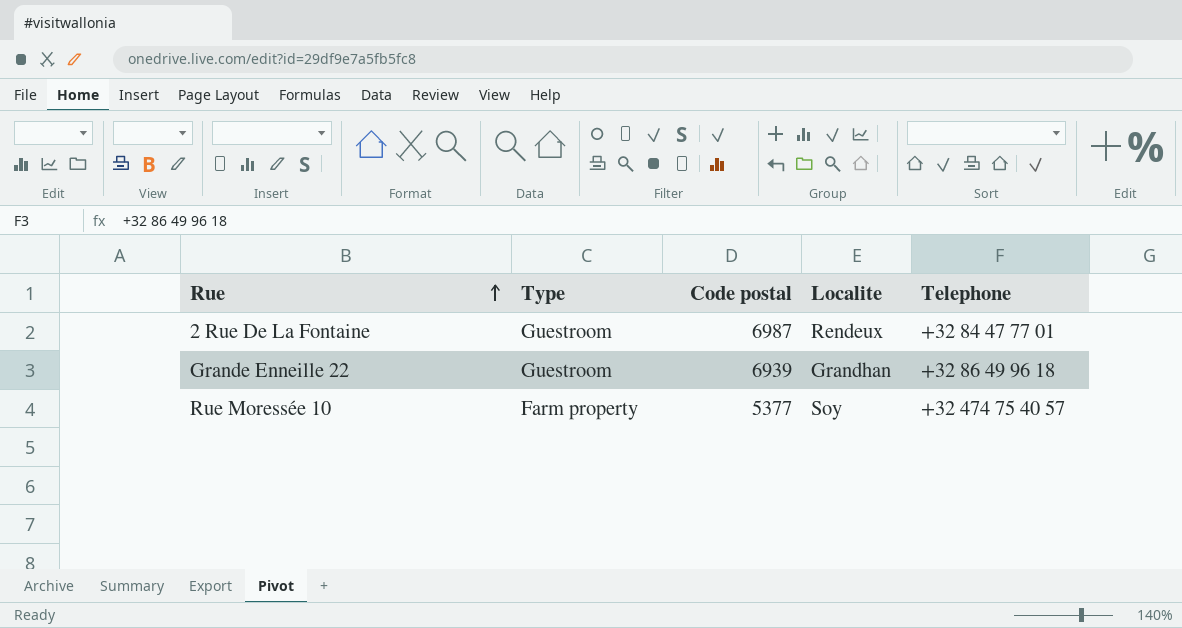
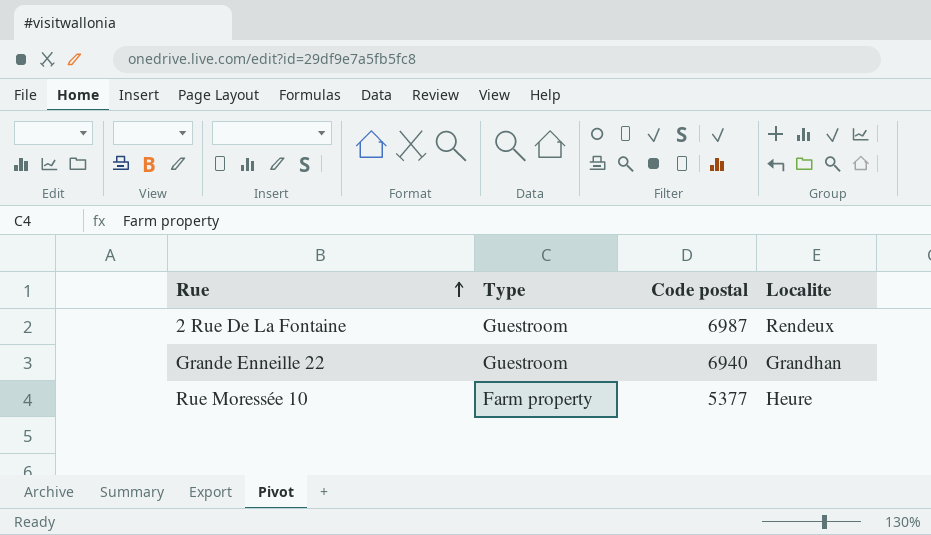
column Telephone | position: 5 -> none
Grande Enneille 22 | Code postal: 6939 -> 6940
Rue Moressée 10 | Localite: Soy -> Heure

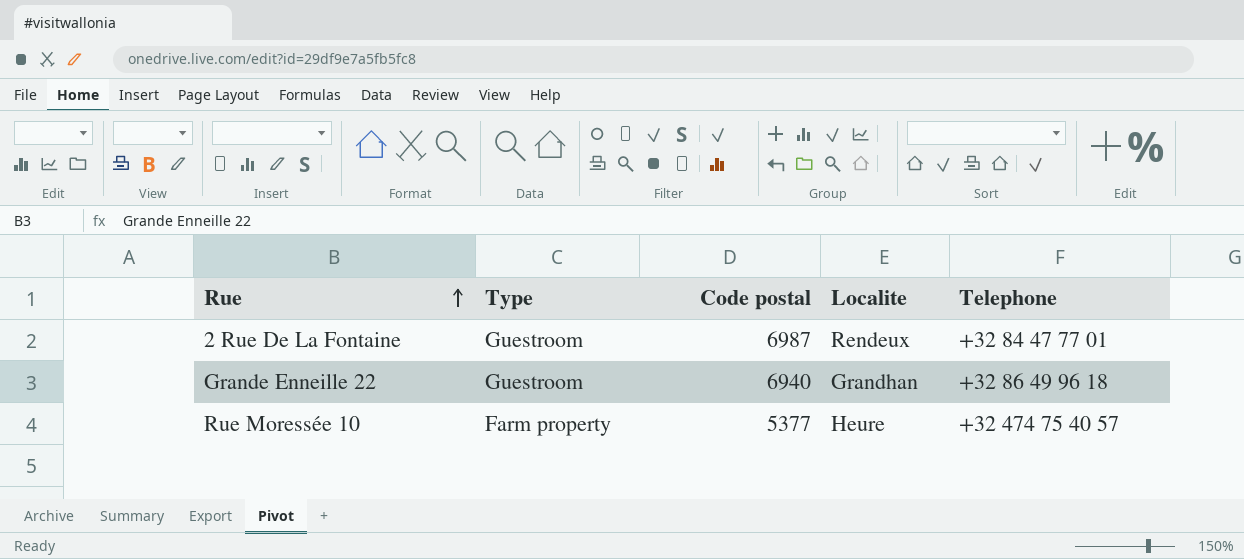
column Telephone | position: none -> 5

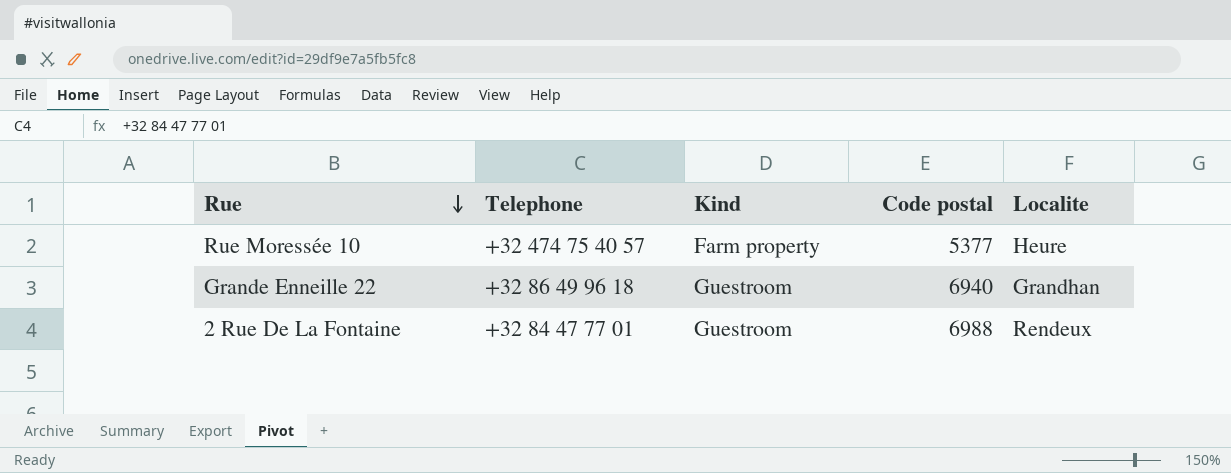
row order: Rue ascending -> Rue descending
column Telephone | position: 5 -> 2
column name: Type -> Kind
2 Rue De La Fontaine | Code postal: 6987 -> 6988

